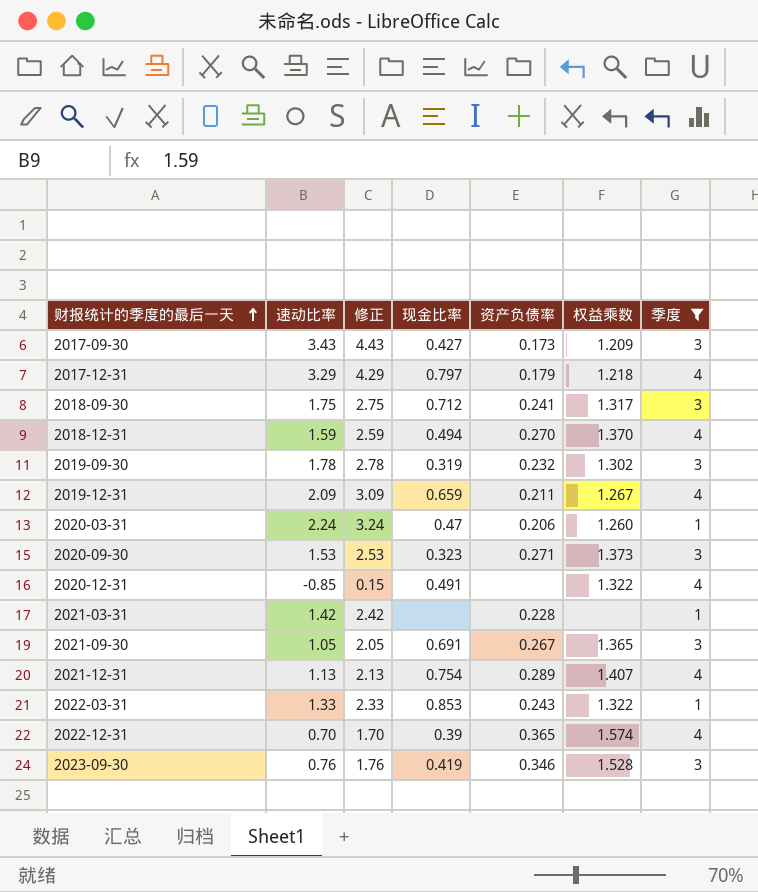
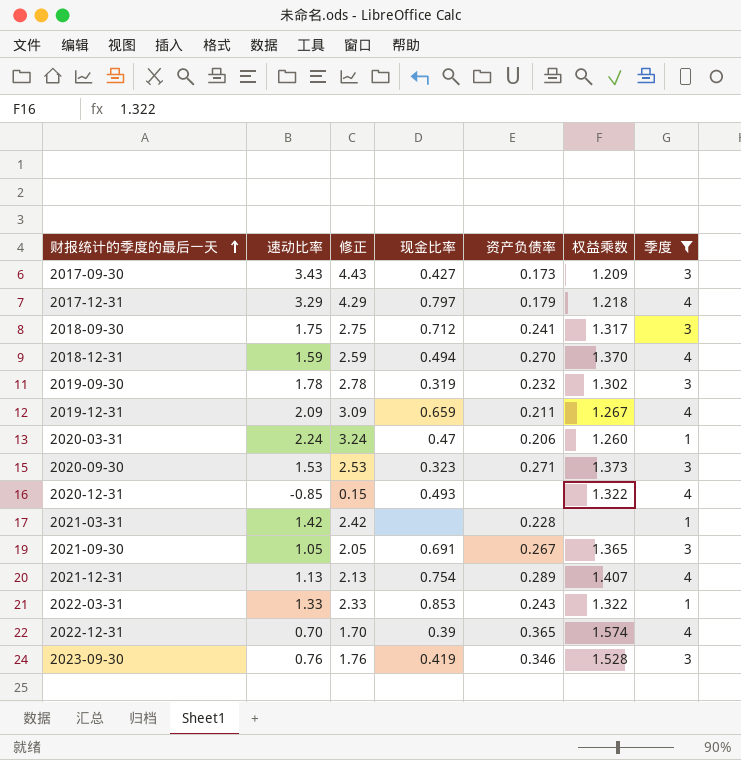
2020-12-31 | 现金比率: 0.491 -> 0.493

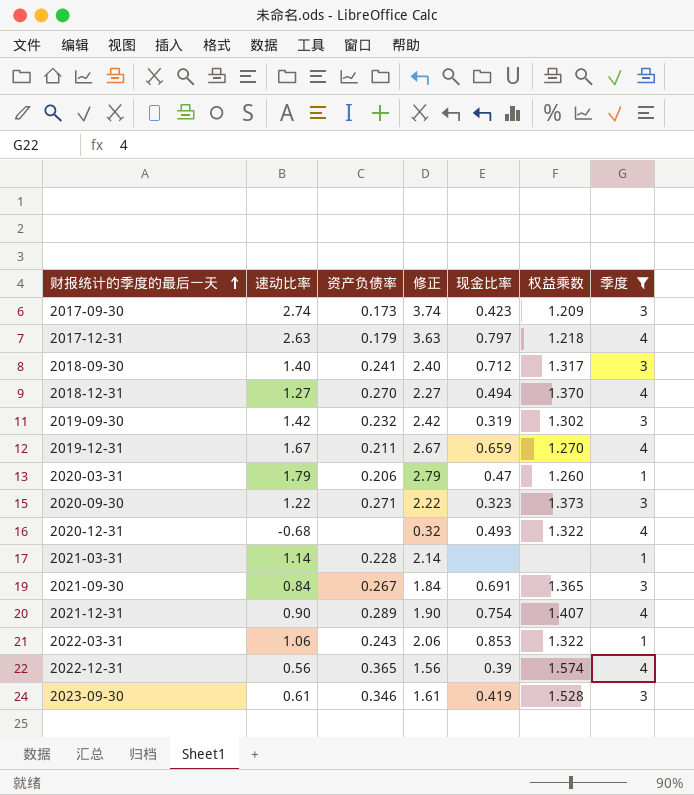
column 资产负债率 | position: 5 -> 3
2017-09-30 | 速动比率: 3.43 -> 2.74
2017-09-30 | 修正: 4.43 -> 3.74
2017-09-30 | 现金比率: 0.427 -> 0.423
2017-12-31 | 速动比率: 3.29 -> 2.63
2017-12-31 | 修正: 4.29 -> 3.63
2018-09-30 | 速动比率: 1.75 -> 1.40
2018-09-30 | 修正: 2.75 -> 2.40
2018-12-31 | 速动比率: 1.59 -> 1.27
2018-12-31 | 修正: 2.59 -> 2.27
2019-09-30 | 速动比率: 1.78 -> 1.42
2019-09-30 | 修正: 2.78 -> 2.42
2019-12-31 | 速动比率: 2.09 -> 1.67
2019-12-31 | 修正: 3.09 -> 2.67
2019-12-31 | 权益乘数: 1.267 -> 1.270
2020-03-31 | 速动比率: 2.24 -> 1.79
2020-03-31 | 修正: 3.24 -> 2.79
2020-09-30 | 速动比率: 1.53 -> 1.22
2020-09-30 | 修正: 2.53 -> 2.22
2020-12-31 | 速动比率: -0.85 -> -0.68
2020-12-31 | 修正: 0.15 -> 0.32
2021-03-31 | 速动比率: 1.42 -> 1.14
2021-03-31 | 修正: 2.42 -> 2.14
2021-09-30 | 速动比率: 1.05 -> 0.84
2021-09-30 | 修正: 2.05 -> 1.84
2021-12-31 | 速动比率: 1.13 -> 0.90
2021-12-31 | 修正: 2.13 -> 1.90
2022-03-31 | 速动比率: 1.33 -> 1.06
2022-03-31 | 修正: 2.33 -> 2.06
2022-12-31 | 速动比率: 0.70 -> 0.56
2022-12-31 | 修正: 1.70 -> 1.56
2023-09-30 | 速动比率: 0.76 -> 0.61
2023-09-30 | 修正: 1.76 -> 1.61

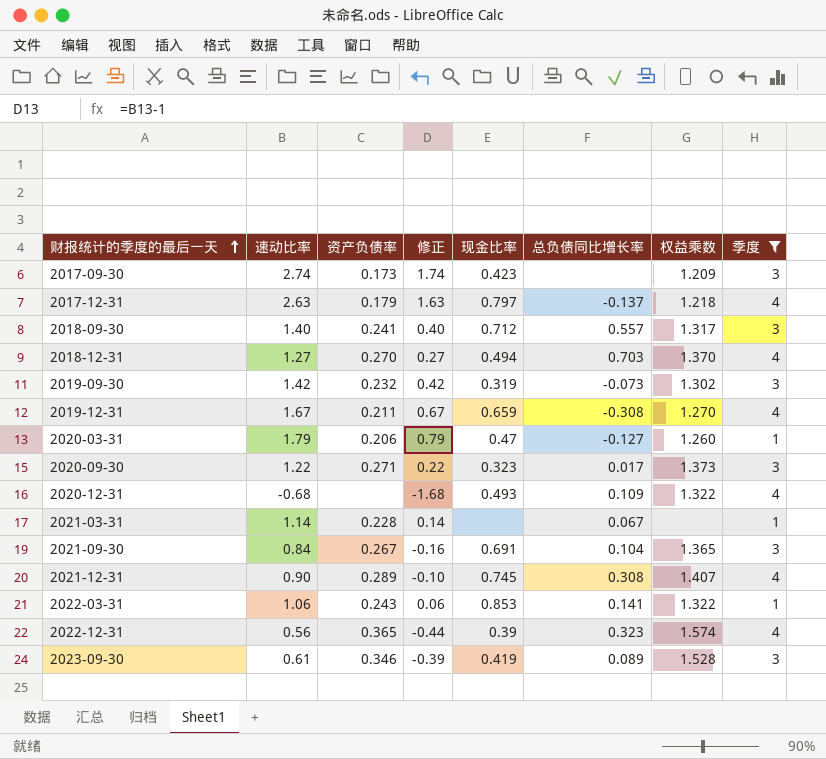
column 修正 | formula: [速动比率] + 1 -> [速动比率] - 1
column 总负债同比增长率 | position: none -> 6
2021-12-31 | 现金比率: 0.754 -> 0.745

